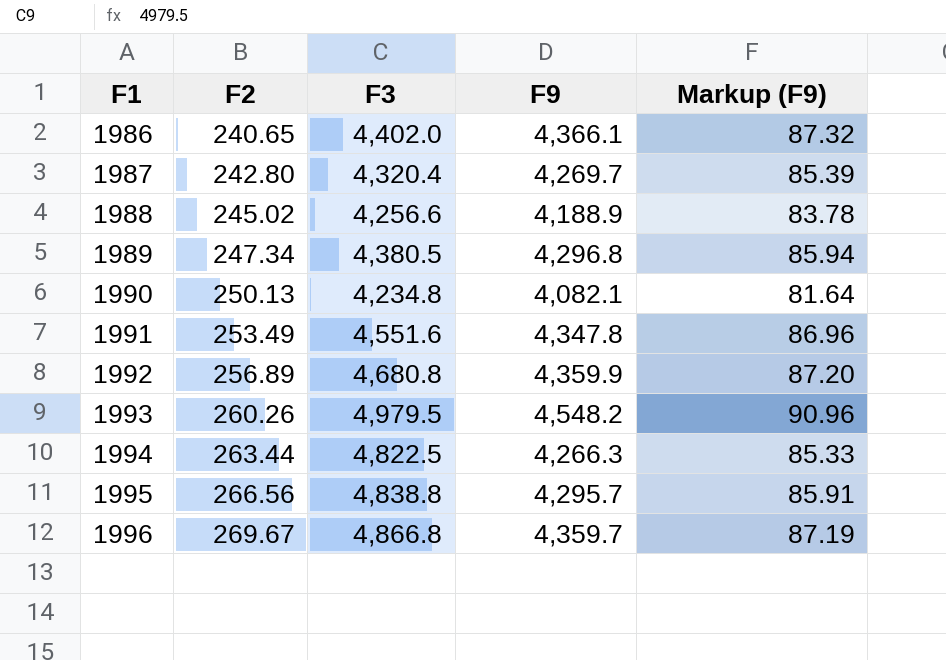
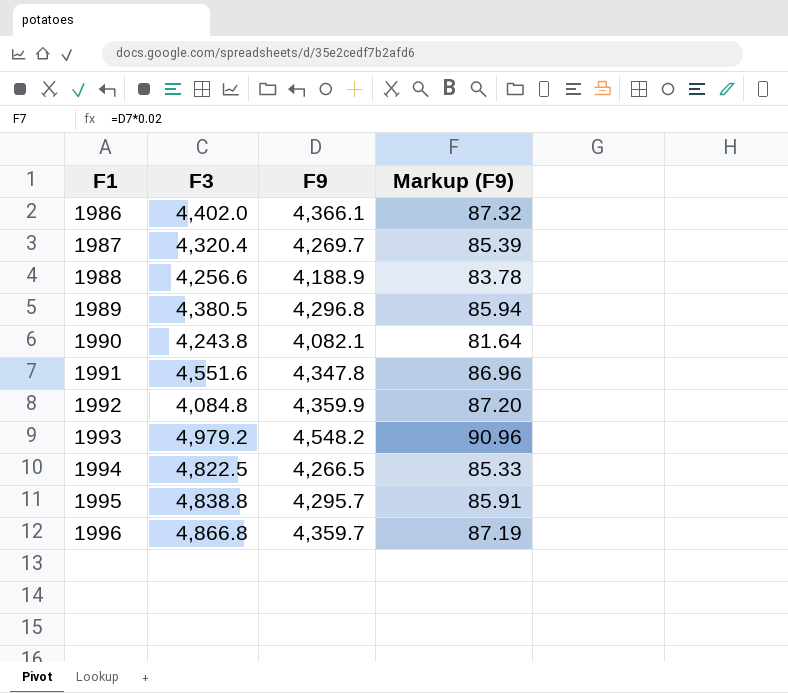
column F2 | position: 2 -> none
1990 | F3: 4,234.8 -> 4,243.8
1992 | F3: 4,680.8 -> 4,084.8
1993 | F3: 4,979.5 -> 4,979.2
1994 | F9: 4,266.3 -> 4,266.5

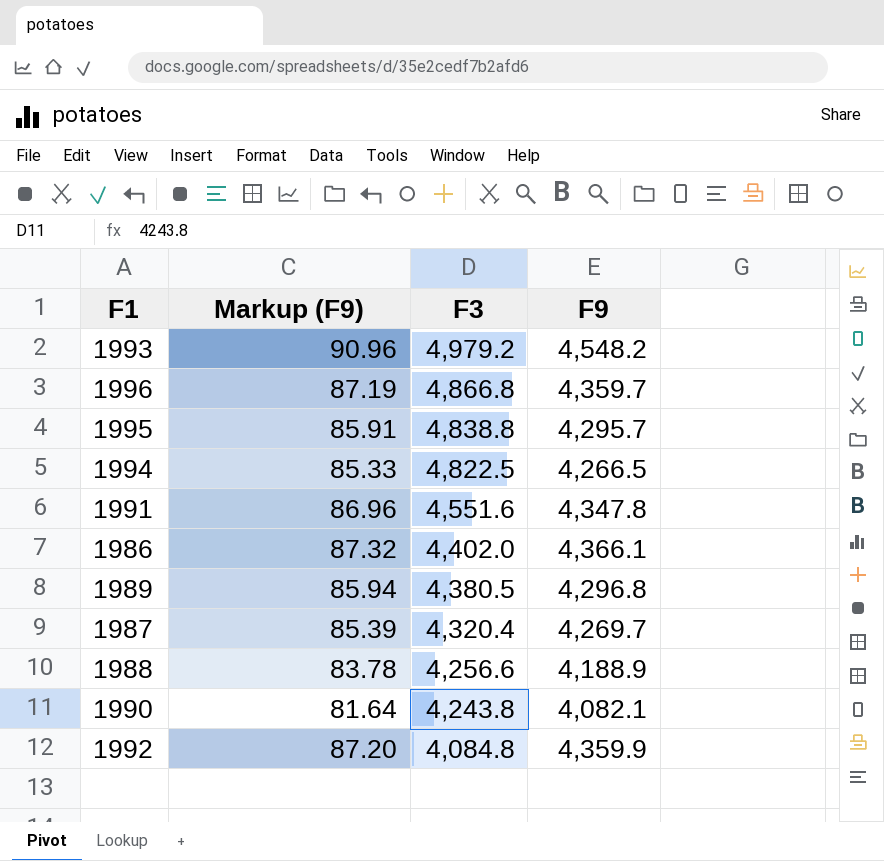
row order: F1 ascending -> F3 descending
column Markup (F9) | position: 4 -> 2

